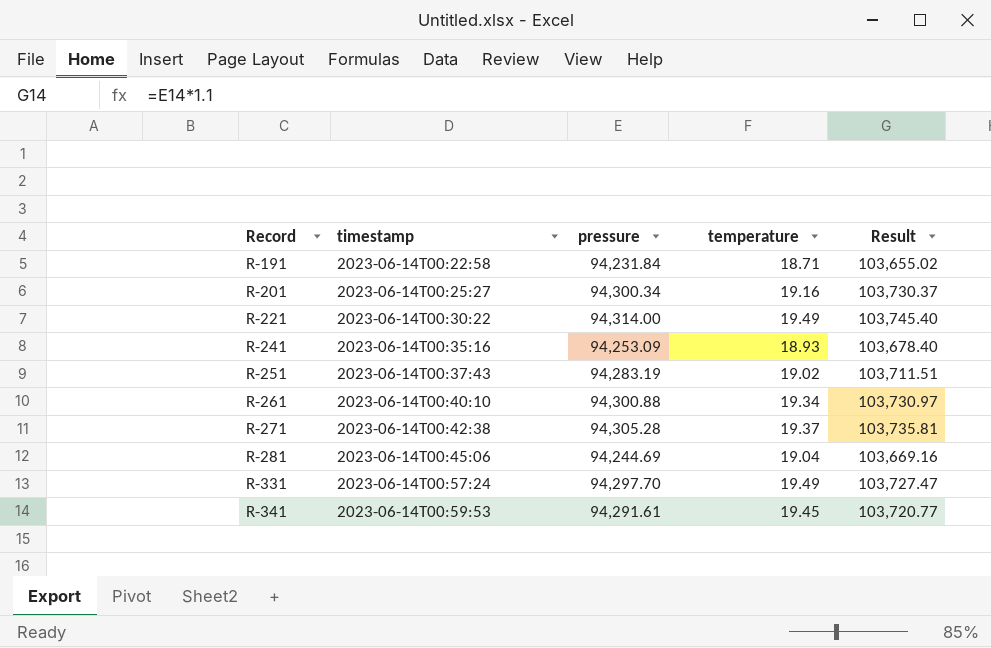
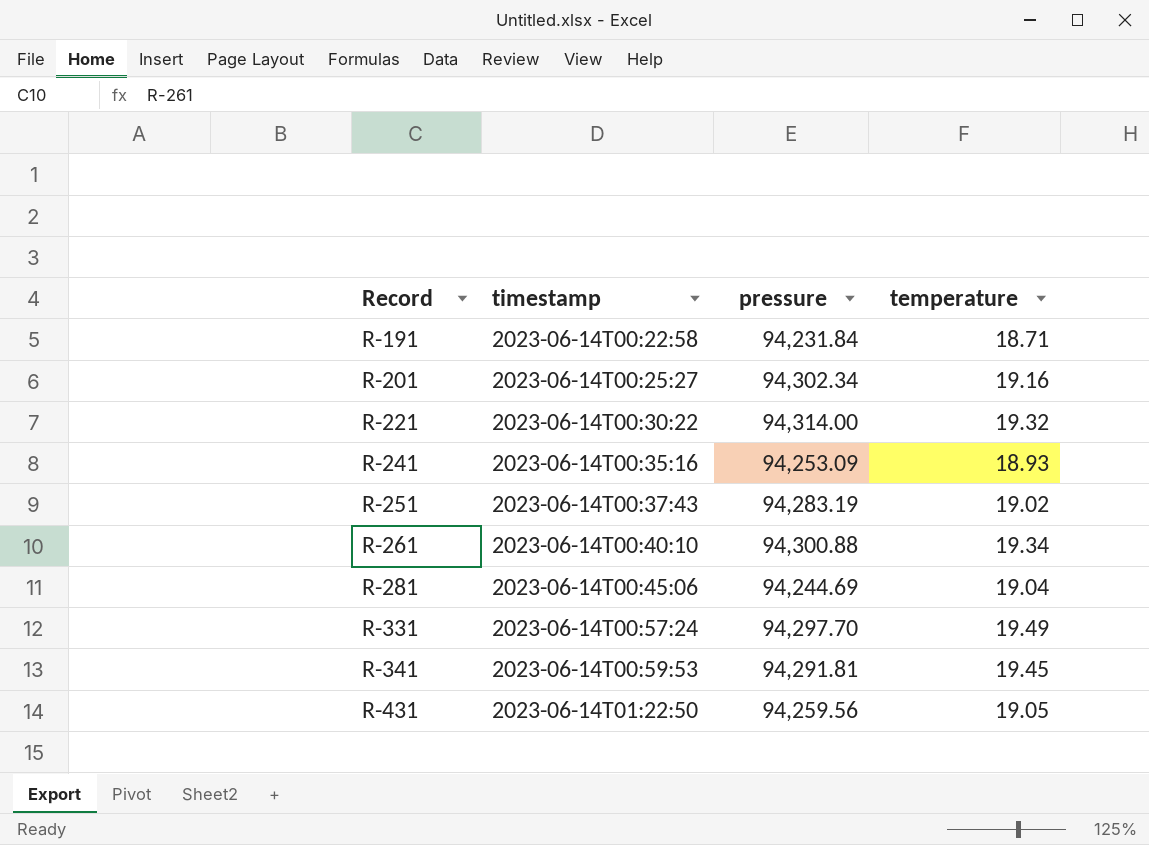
column Result | formula: [pressure] * 1.1 -> none
row R-271: 2023-06-14T00:42:38 | 94,305.28 | 19.37 | 103,735.81 -> none
R-201 | pressure: 94,300.34 -> 94,302.34
R-221 | temperature: 19.49 -> 19.32
R-341 | pressure: 94,291.61 -> 94,291.81
row R-431: none -> 2023-06-14T01:22:50 | 94,259.56 | 19.05

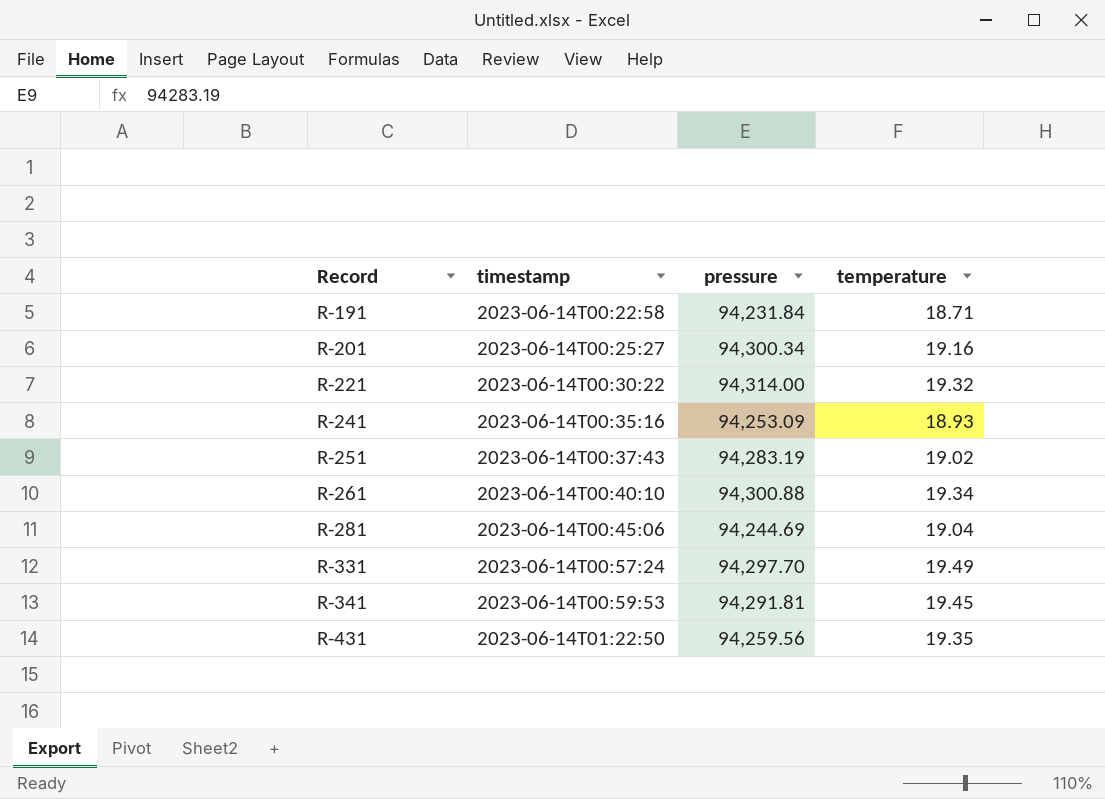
R-201 | pressure: 94,302.34 -> 94,300.34
R-431 | temperature: 19.05 -> 19.35

